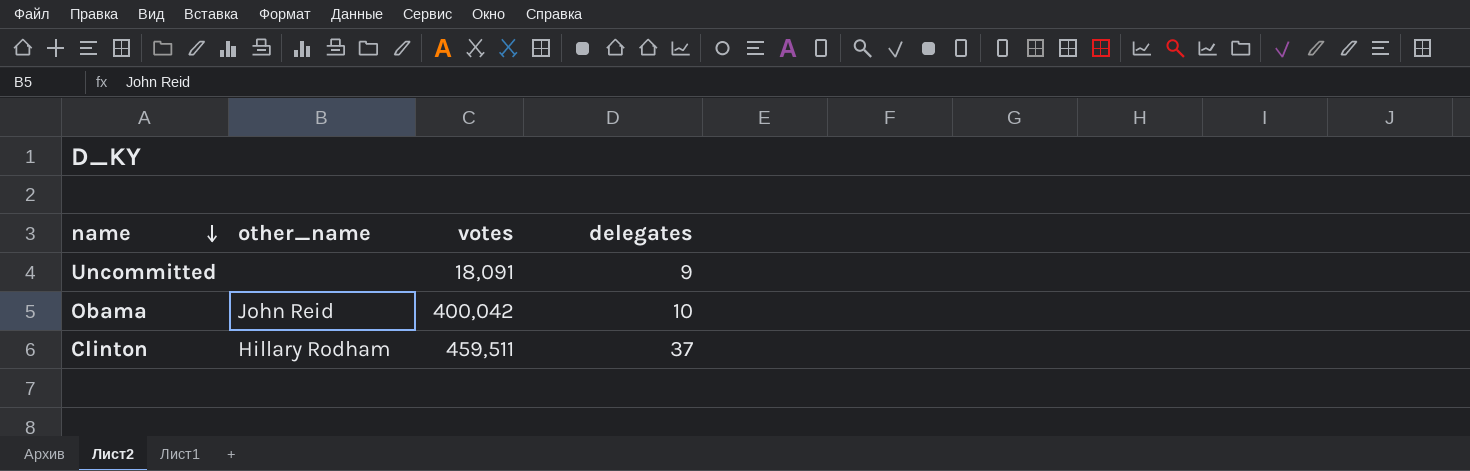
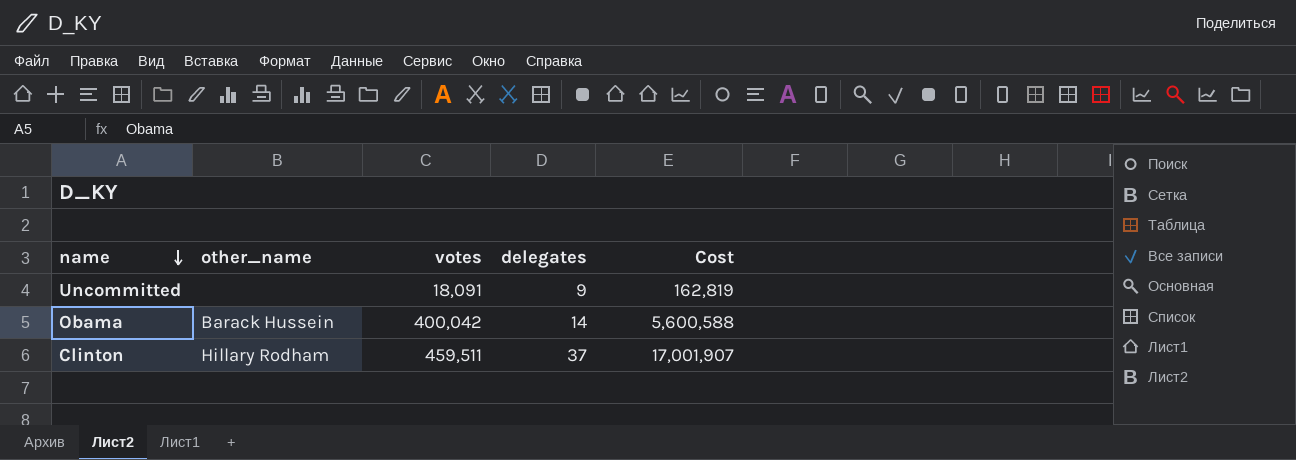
column Cost | formula: none -> [votes] * [delegates]
Obama | other_name: John Reid -> Barack Hussein
Obama | delegates: 10 -> 14

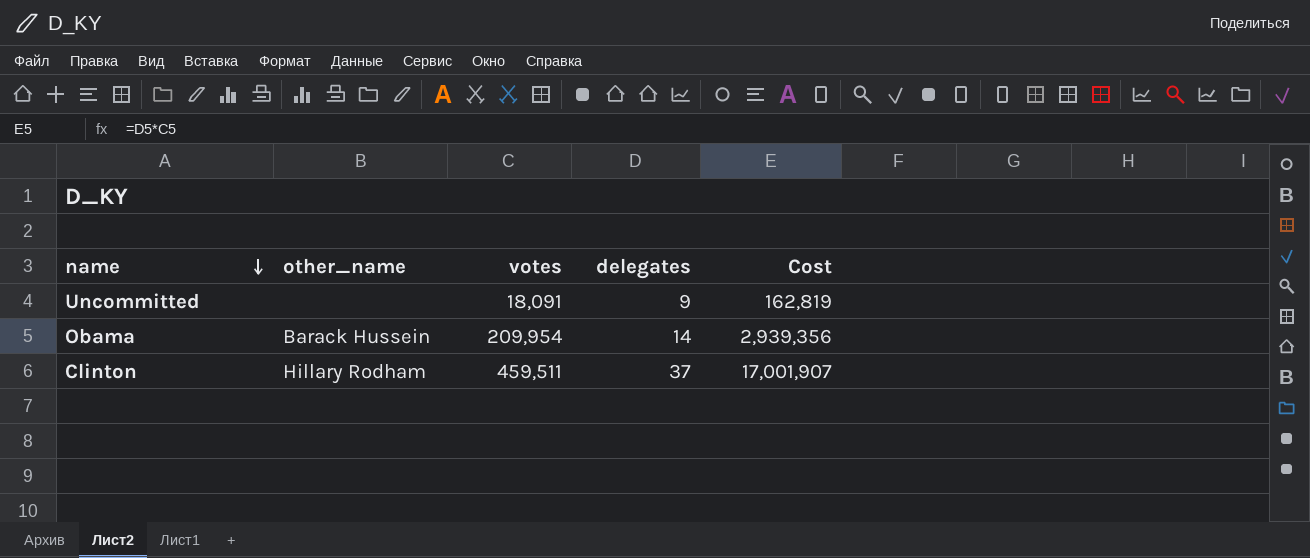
Obama | votes: 400,042 -> 209,954
Obama | Cost: 5,600,588 -> 2,939,356

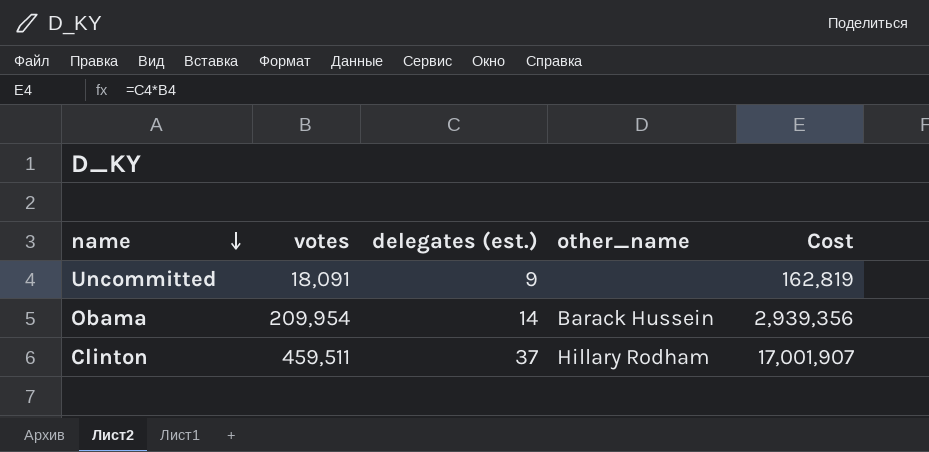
column name: delegates -> delegates (est.)
column other_name | position: 2 -> 4

